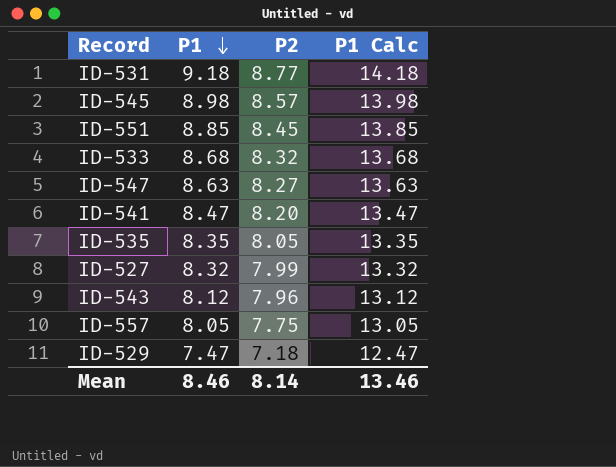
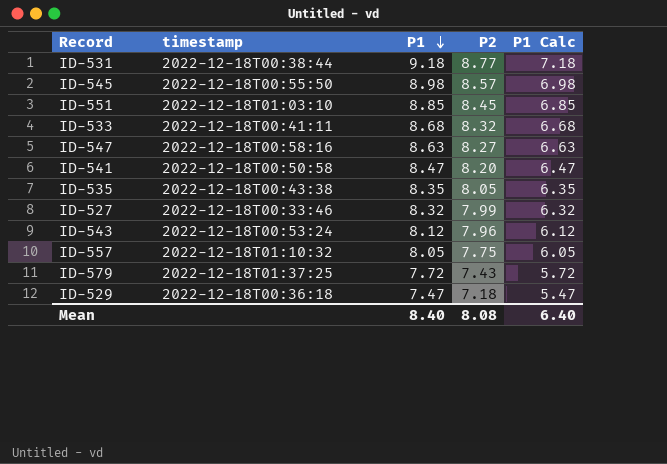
column timestamp | position: none -> 2
column P1 Calc | formula: [P1] + 5 -> [P1] - 2
row ID-579: none -> 2022-12-18T01:37:25 | 7.72 | 7.43 | 5.72
Mean | P1: 8.46 -> 8.40
Mean | P2: 8.14 -> 8.08
Mean | P1 Calc: 13.46 -> 6.40

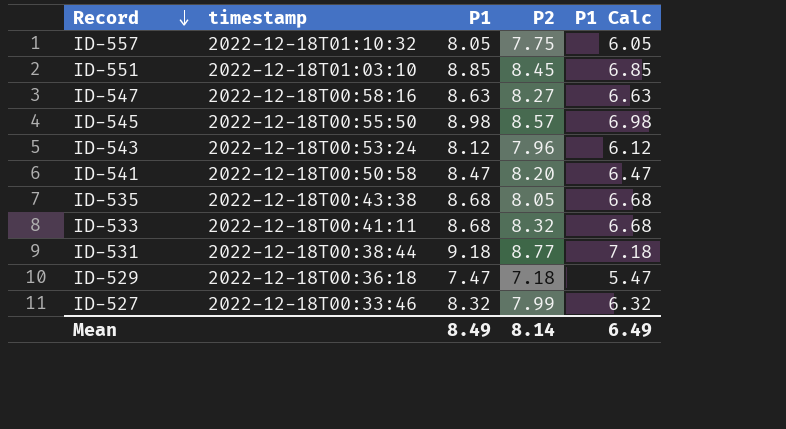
row order: P1 descending -> Record descending
row ID-579: 2022-12-18T01:37:25 | 7.72 | 7.43 | 5.72 -> none
ID-535 | P1: 8.35 -> 8.68
ID-535 | P1 Calc: 6.35 -> 6.68
Mean | P1: 8.40 -> 8.49
Mean | P2: 8.08 -> 8.14
Mean | P1 Calc: 6.40 -> 6.49

